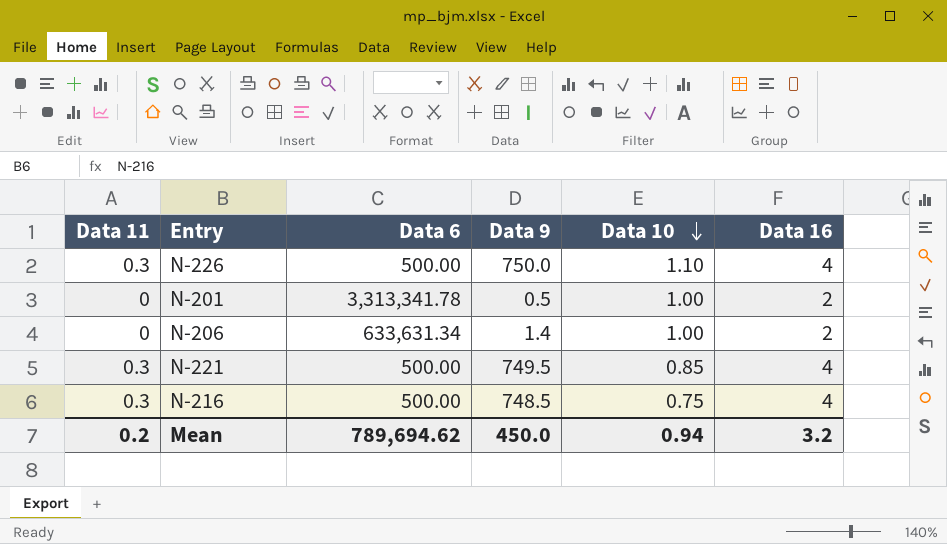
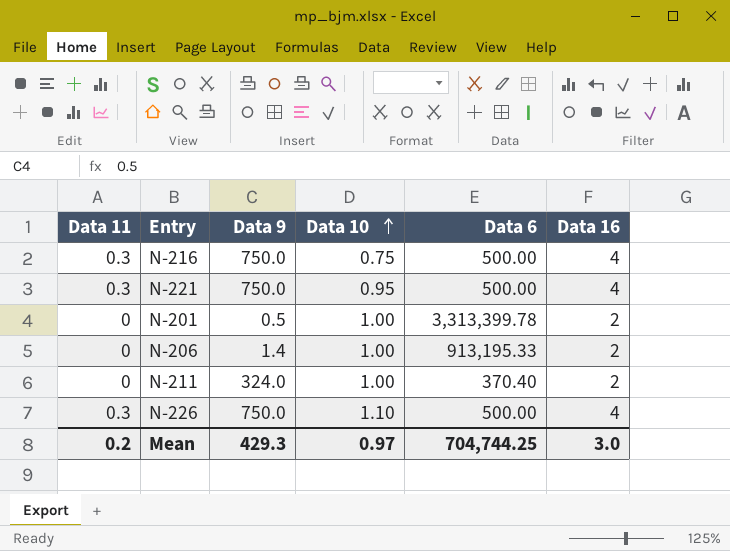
row order: Data 10 descending -> Data 10 ascending
column Data 6 | position: 3 -> 5
N-216 | Data 9: 748.5 -> 750.0
N-221 | Data 9: 749.5 -> 750.0
N-221 | Data 10: 0.85 -> 0.95
N-201 | Data 6: 3,313,341.78 -> 3,313,399.78
N-206 | Data 6: 633,631.34 -> 913,195.33
row N-211: none -> 0 | 324.0 | 1.00 | 370.40 | 2
Mean | Data 9: 450.0 -> 429.3
Mean | Data 10: 0.94 -> 0.97
Mean | Data 6: 789,694.62 -> 704,744.25
Mean | Data 16: 3.2 -> 3.0

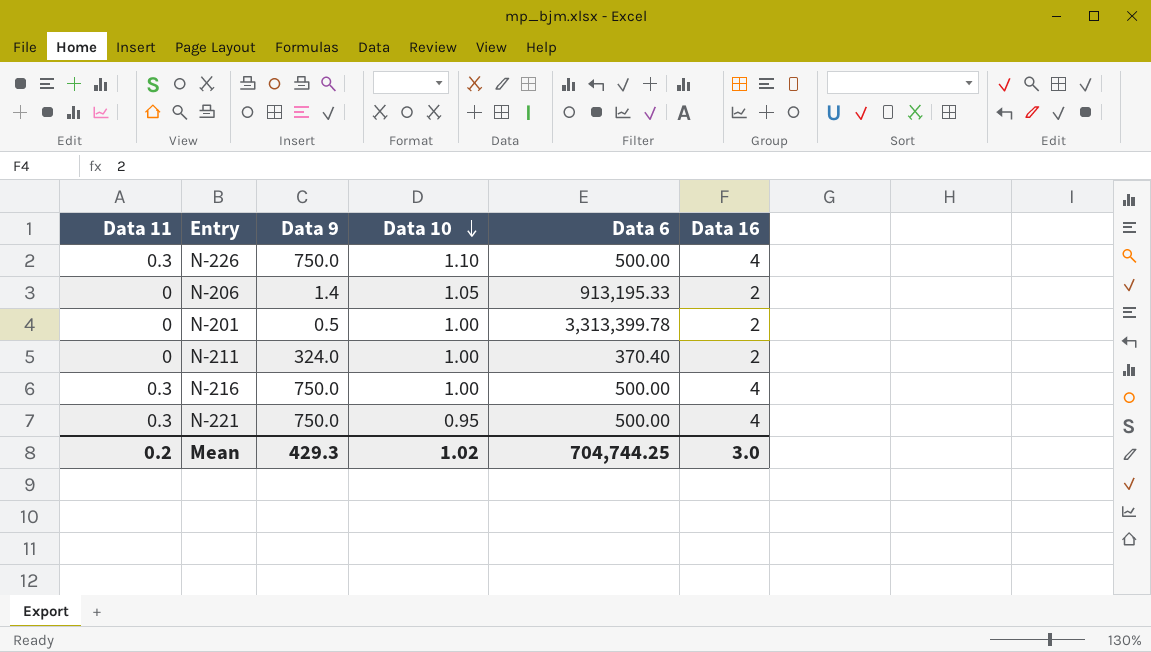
row order: Data 10 ascending -> Data 10 descending
N-206 | Data 10: 1.00 -> 1.05
N-216 | Data 10: 0.75 -> 1.00
Mean | Data 10: 0.97 -> 1.02

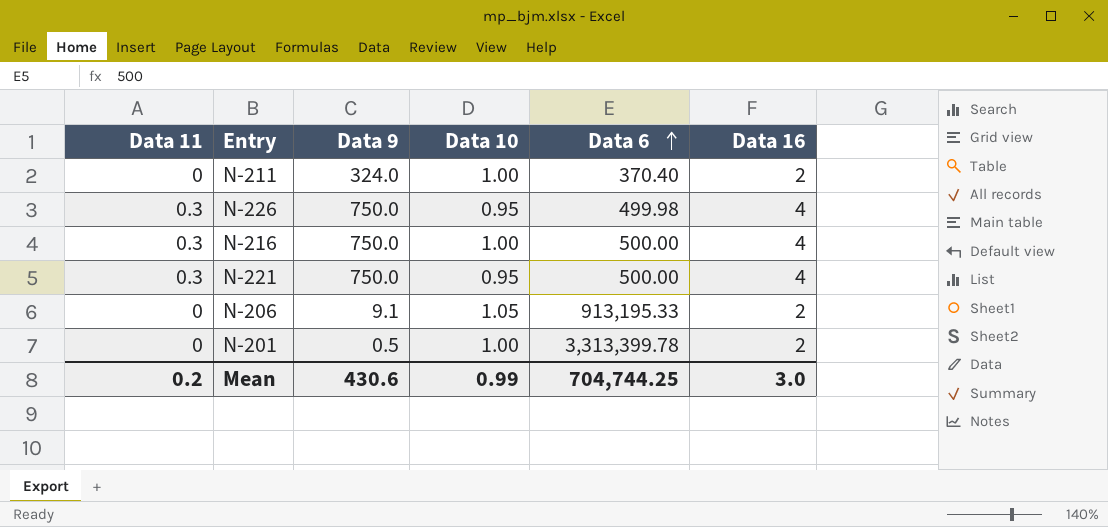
row order: Data 10 descending -> Data 6 ascending
N-226 | Data 10: 1.10 -> 0.95
N-226 | Data 6: 500.00 -> 499.98
N-206 | Data 9: 1.4 -> 9.1
Mean | Data 9: 429.3 -> 430.6
Mean | Data 10: 1.02 -> 0.99

